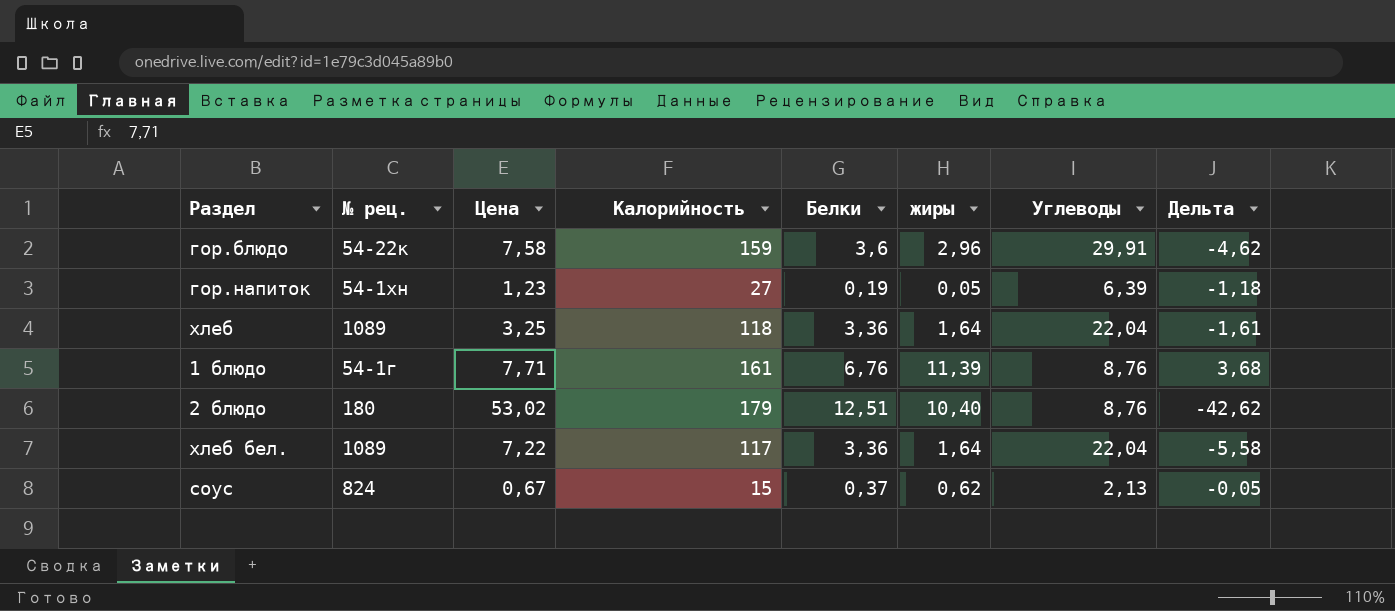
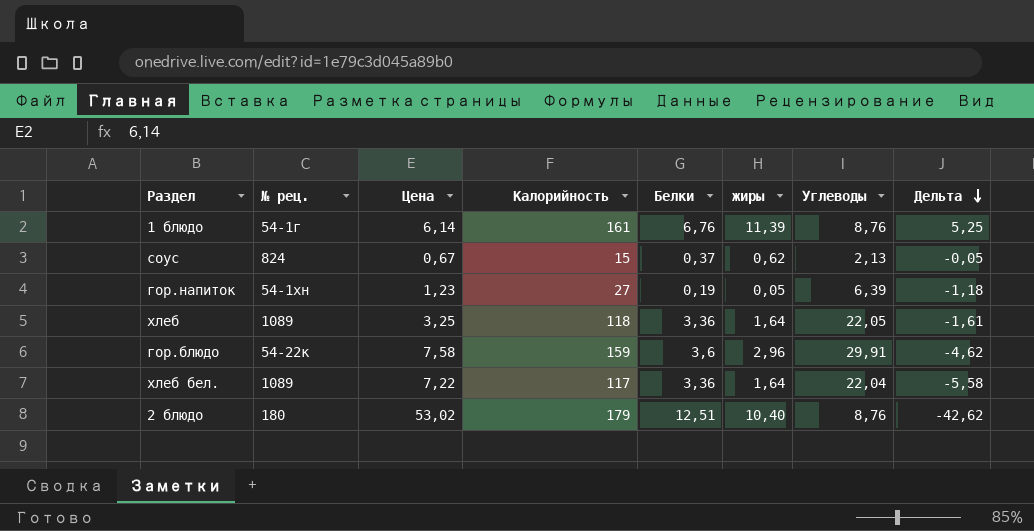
row order: none -> Дельта descending
1 блюдо | Цена: 7,71 -> 6,14
1 блюдо | Дельта: 3,68 -> 5,25
хлеб | Углеводы: 22,04 -> 22,05

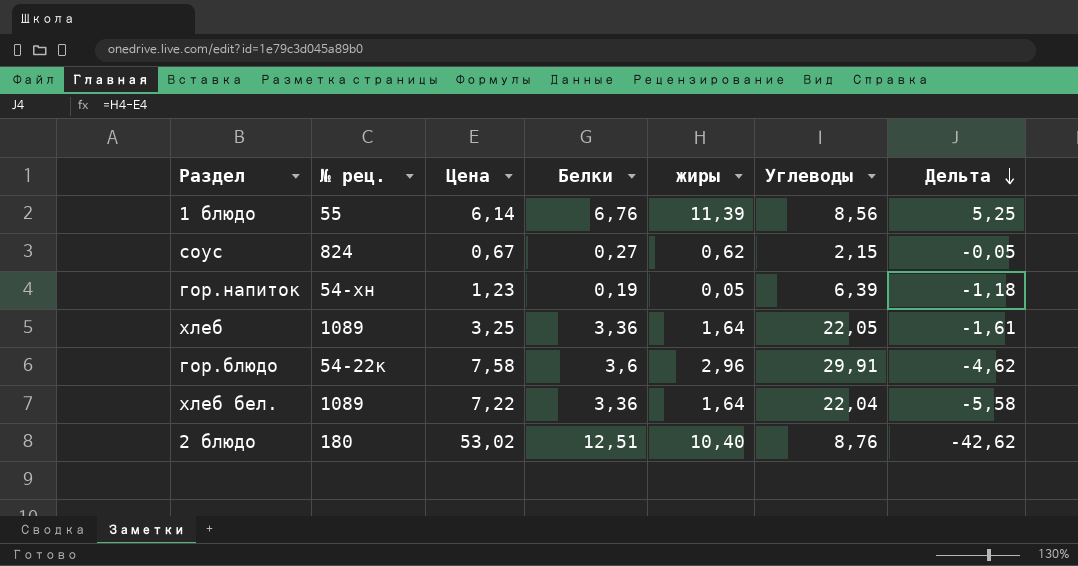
column Калорийность | position: 4 -> none
1 блюдо | № рец.: 54-1г -> 55
1 блюдо | Углеводы: 8,76 -> 8,56
соус | Белки: 0,37 -> 0,27
соус | Углеводы: 2,13 -> 2,15
гор.напиток | № рец.: 54-1хн -> 54-хн

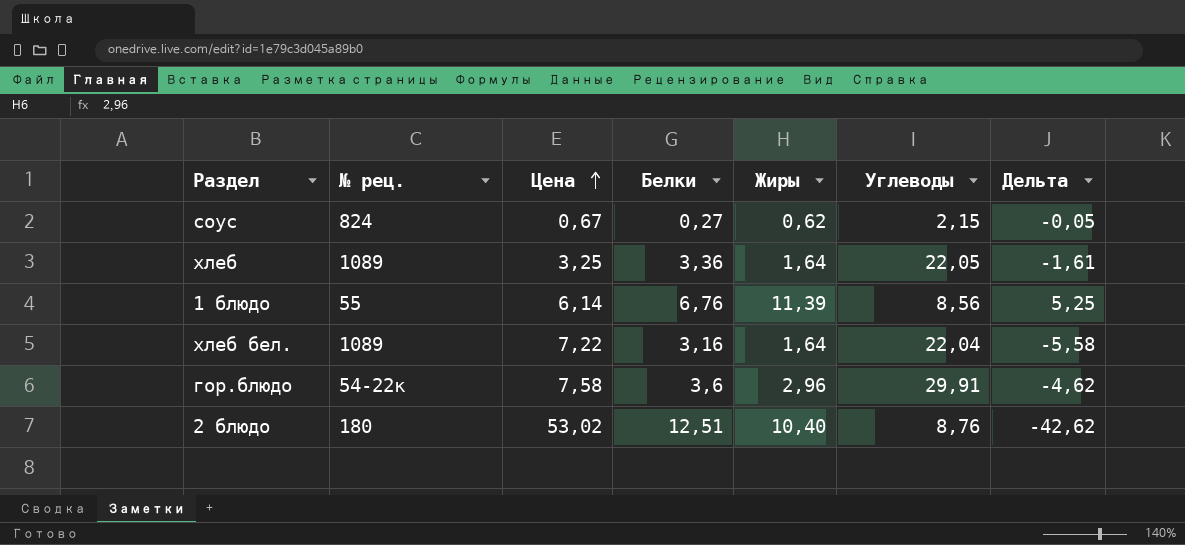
row order: Дельта descending -> Цена ascending
column name: жиры -> Жиры
row гор.напиток: 54-хн | 1,23 | 0,19 | 0,05 | 6,39 | -1,18 -> none
хлеб бел. | Белки: 3,36 -> 3,16

